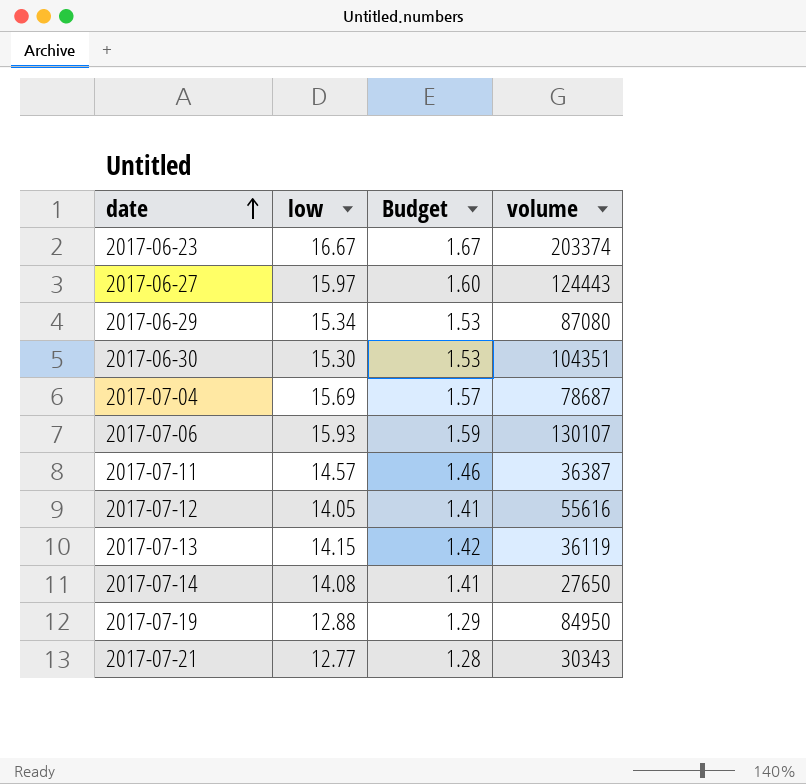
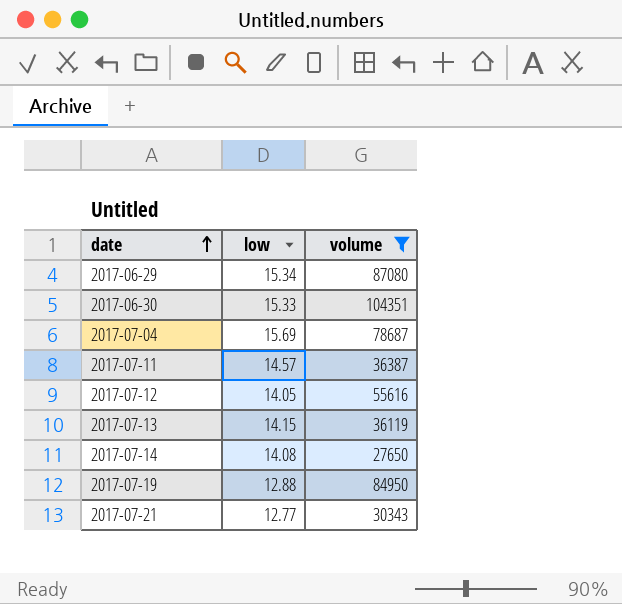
filter: none -> volume <= 104351
column Budget | formula: [low] * 0.1 -> none
2017-06-30 | low: 15.30 -> 15.33

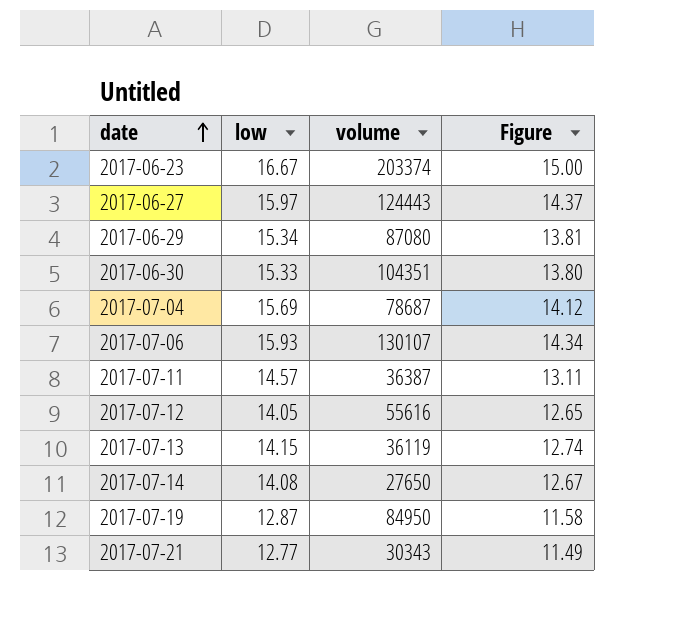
filter: volume <= 104351 -> none
column Figure | formula: none -> [low] * 0.9
2017-07-19 | low: 12.88 -> 12.87

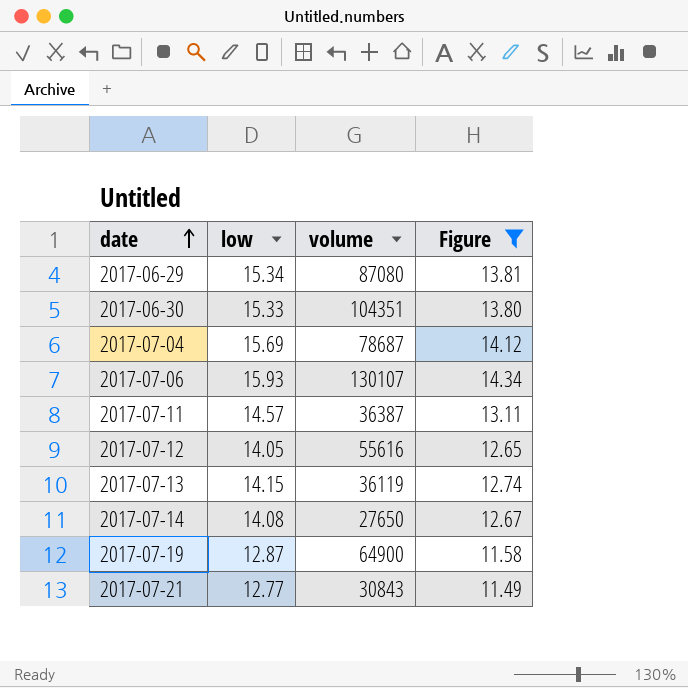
filter: none -> Figure <= 14.34
2017-07-19 | volume: 84950 -> 64900
2017-07-21 | volume: 30343 -> 30843

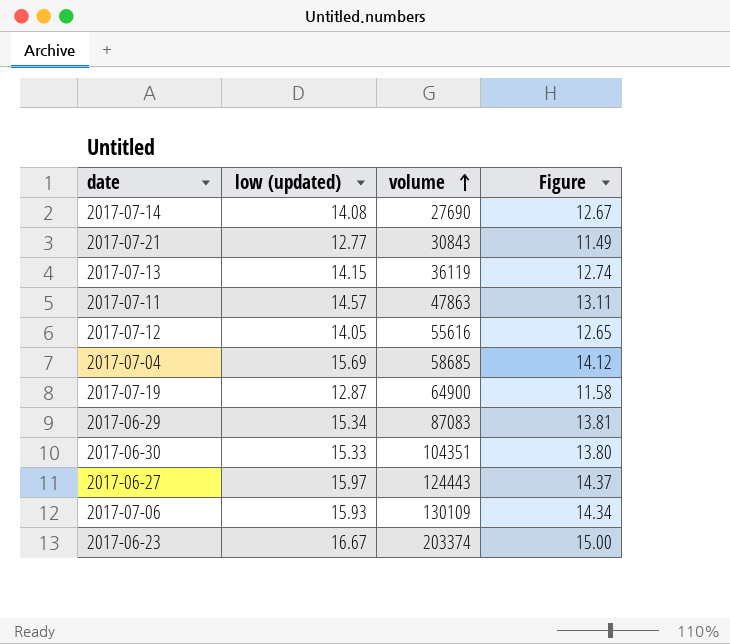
filter: Figure <= 14.34 -> none
row order: date ascending -> volume ascending
column name: low -> low (updated)
2017-07-14 | volume: 27650 -> 27690
2017-07-11 | volume: 36387 -> 47863
2017-07-04 | volume: 78687 -> 58685
2017-06-29 | volume: 87080 -> 87083
2017-07-06 | volume: 130107 -> 130109

